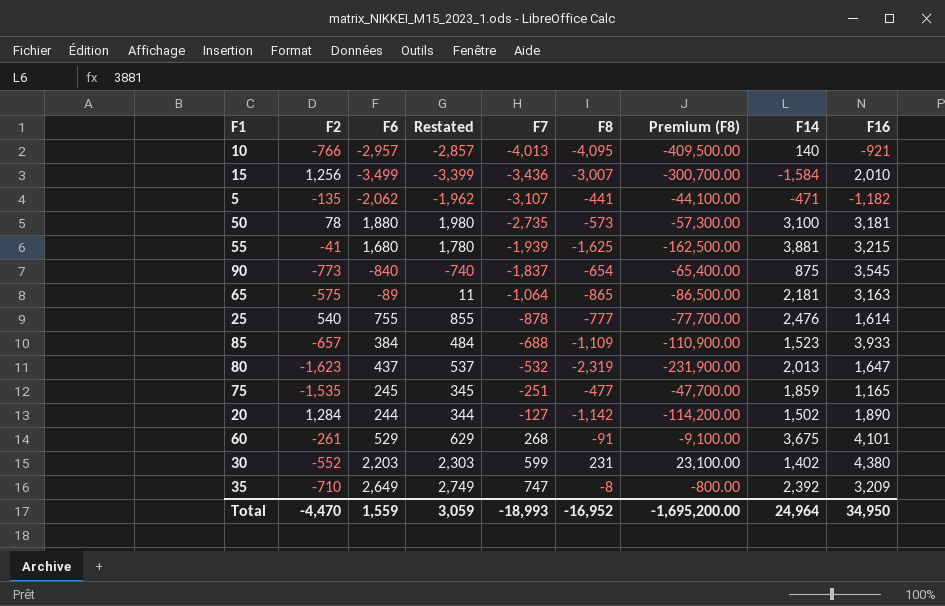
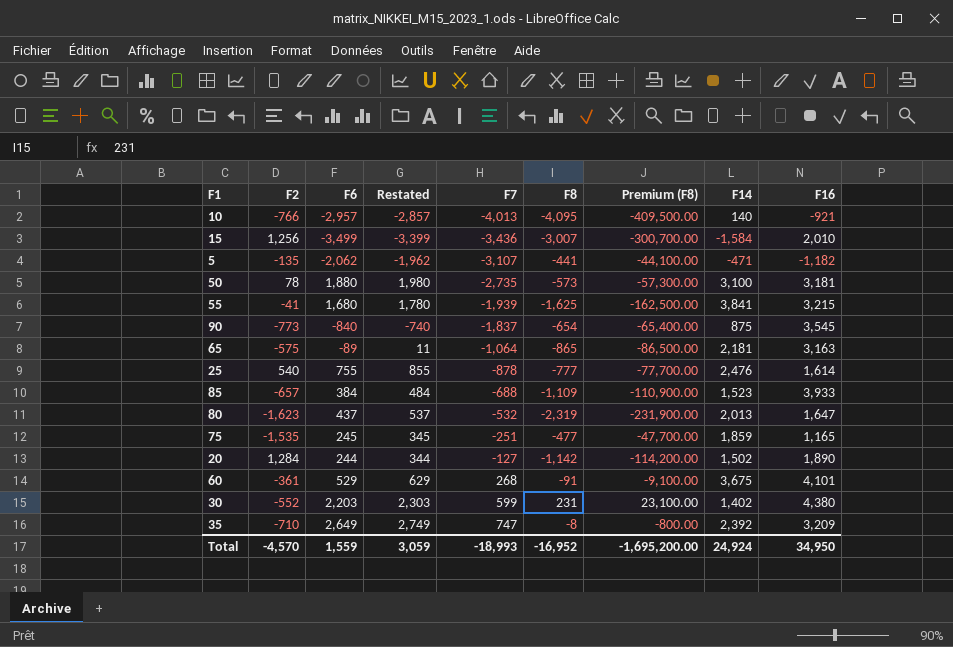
55 | F14: 3,881 -> 3,841
60 | F2: -261 -> -361
Total | F2: -4,470 -> -4,570
Total | F14: 24,964 -> 24,924

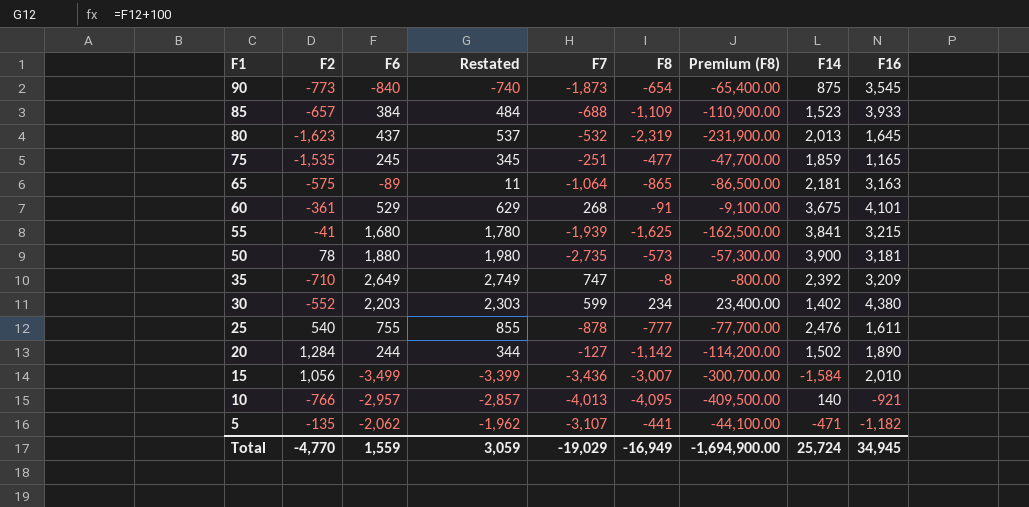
row order: F7 ascending -> F1 descending
90 | F7: -1,837 -> -1,873
80 | F16: 1,647 -> 1,645
50 | F14: 3,100 -> 3,900
30 | F8: 231 -> 234
30 | Premium (F8): 23,100.00 -> 23,400.00
25 | F16: 1,614 -> 1,611
15 | F2: 1,256 -> 1,056
Total | F2: -4,570 -> -4,770
Total | F7: -18,993 -> -19,029
Total | F8: -16,952 -> -16,949
Total | Premium (F8): -1,695,200.00 -> -1,694,900.00
Total | F14: 24,924 -> 25,724
Total | F16: 34,950 -> 34,945

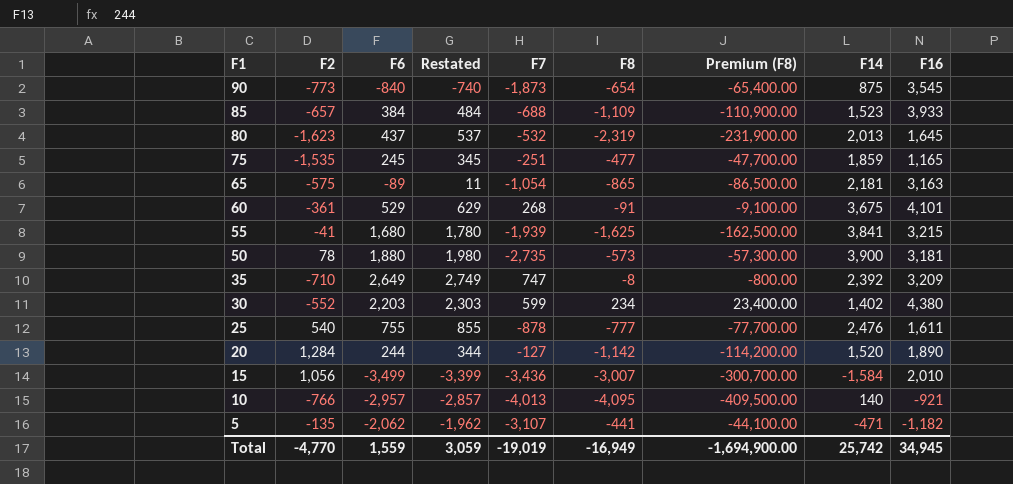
65 | F7: -1,064 -> -1,054
20 | F14: 1,502 -> 1,520
Total | F7: -19,029 -> -19,019
Total | F14: 25,724 -> 25,742

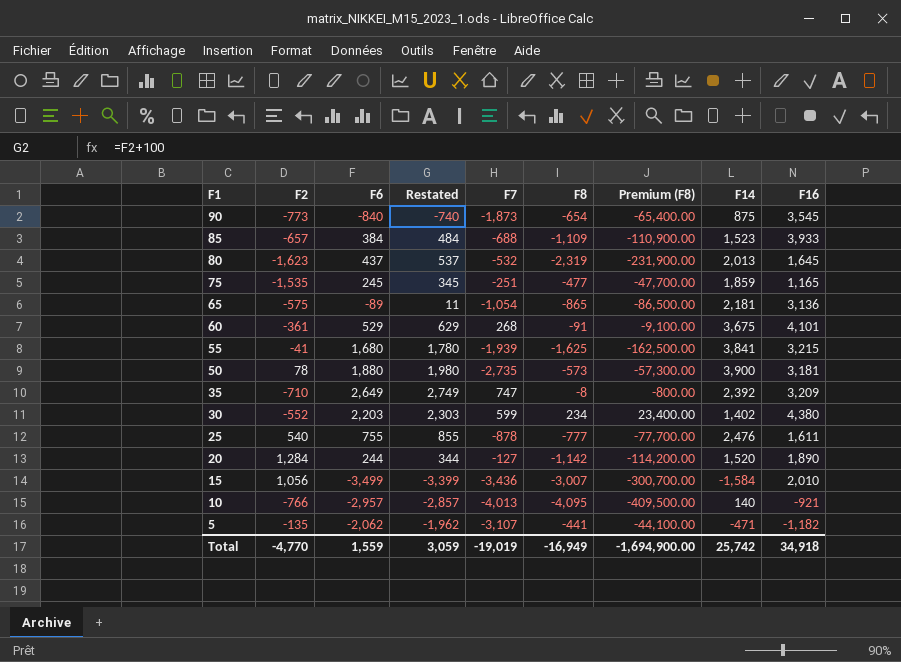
65 | F16: 3,163 -> 3,136
Total | F16: 34,945 -> 34,918

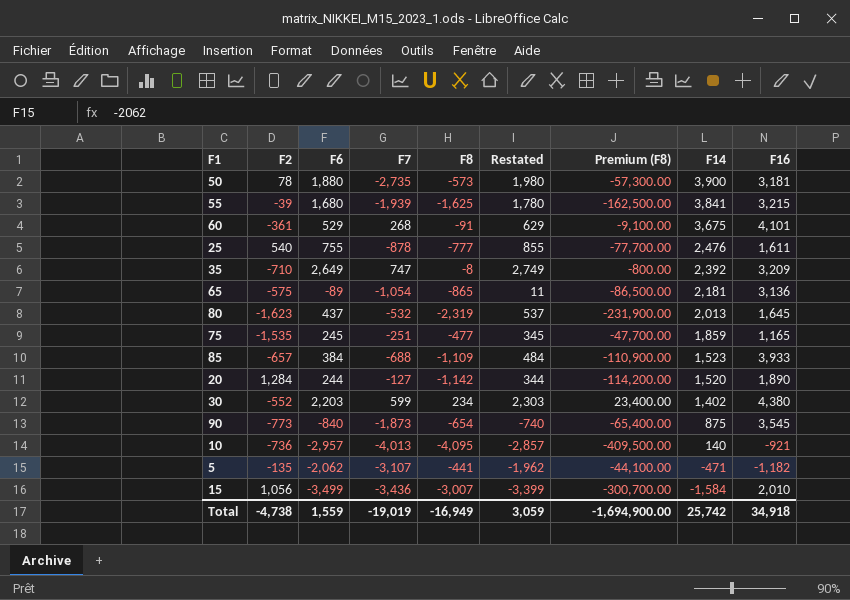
row order: F1 descending -> F14 descending
column Restated | position: 4 -> 6
55 | F2: -41 -> -39
10 | F2: -766 -> -736
Total | F2: -4,770 -> -4,738

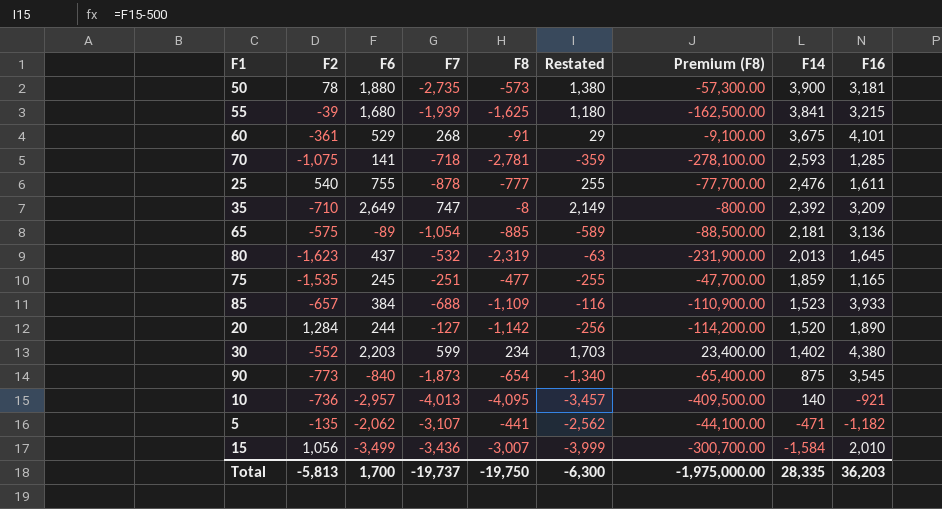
column Restated | formula: [F6] + 100 -> [F6] - 500
row 70: none -> -1,075 | 141 | -718 | -2,781 | -359 | -278,100.00 | 2,593 | 1,285
65 | F8: -865 -> -885
65 | Premium (F8): -86,500.00 -> -88,500.00
Total | F2: -4,738 -> -5,813
Total | F6: 1,559 -> 1,700
Total | F7: -19,019 -> -19,737
Total | F8: -16,949 -> -19,750
Total | Restated: 3,059 -> -6,300
Total | Premium (F8): -1,694,900.00 -> -1,975,000.00
Total | F14: 25,742 -> 28,335
Total | F16: 34,918 -> 36,203

